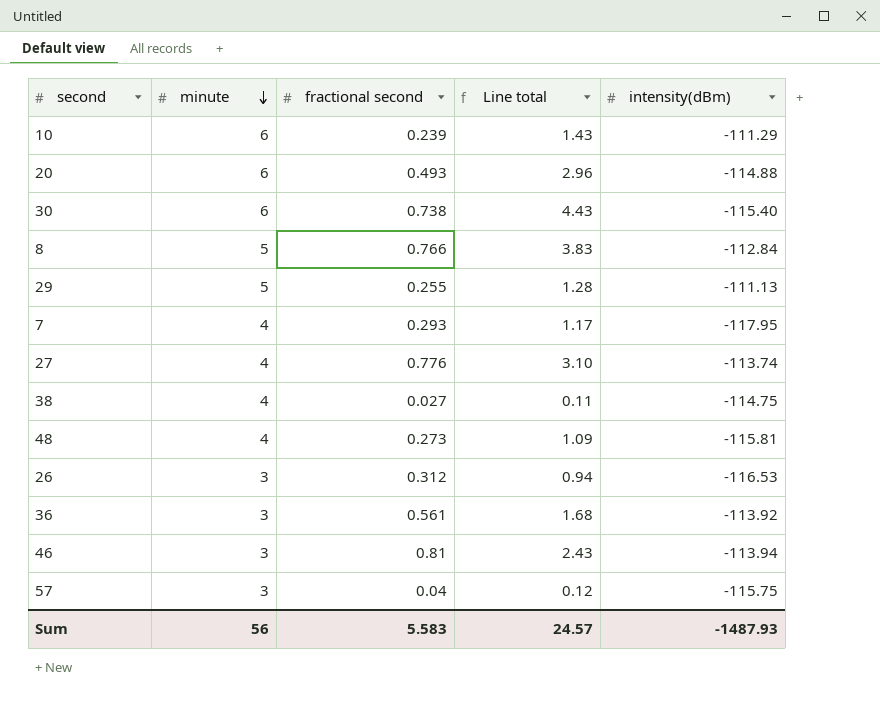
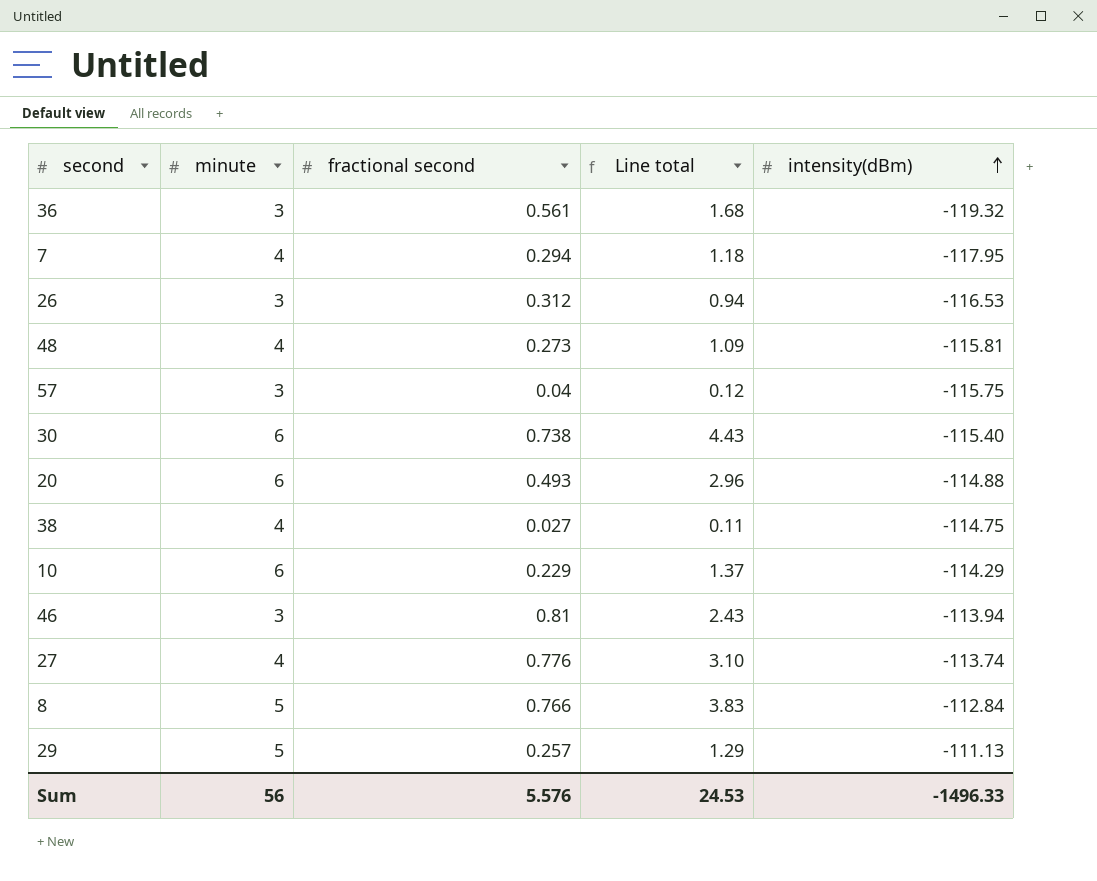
row order: minute descending -> intensity(dBm) ascending
36 | intensity(dBm): -113.92 -> -119.32
7 | fractional second: 0.293 -> 0.294
7 | Line total: 1.17 -> 1.18
10 | fractional second: 0.239 -> 0.229
10 | Line total: 1.43 -> 1.37
10 | intensity(dBm): -111.29 -> -114.29
29 | fractional second: 0.255 -> 0.257
29 | Line total: 1.28 -> 1.29
Sum | fractional second: 5.583 -> 5.576
Sum | Line total: 24.57 -> 24.53
Sum | intensity(dBm): -1487.93 -> -1496.33

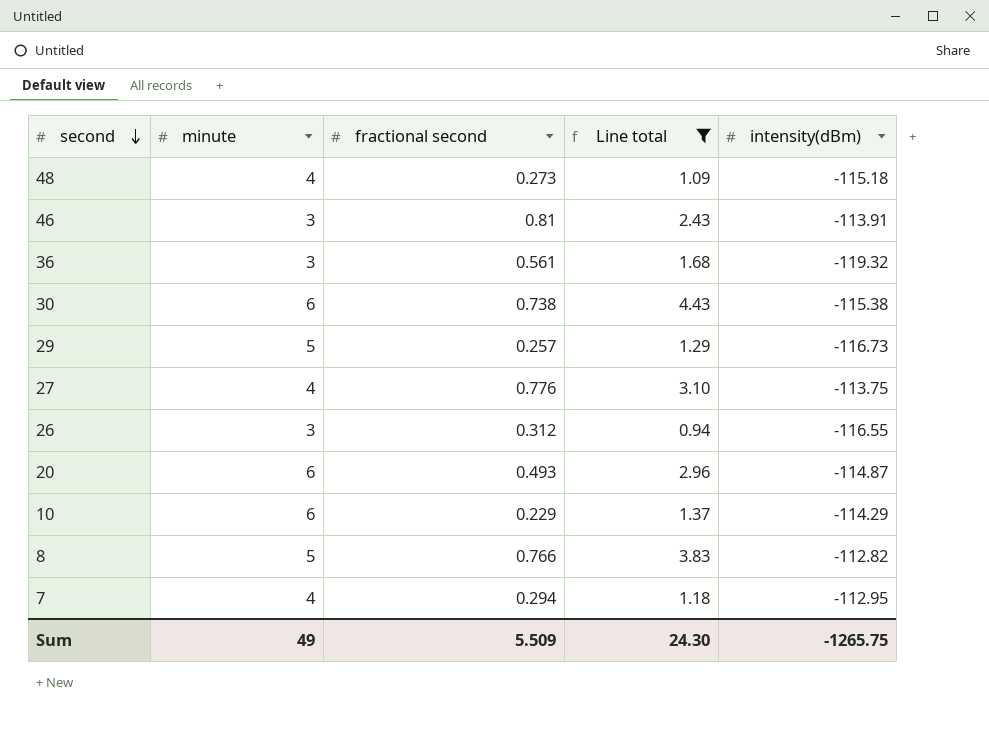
filter: none -> Line total >= 0.94
row order: intensity(dBm) ascending -> second descending
48 | intensity(dBm): -115.81 -> -115.18
46 | intensity(dBm): -113.94 -> -113.91
30 | intensity(dBm): -115.40 -> -115.38
29 | intensity(dBm): -111.13 -> -116.73
27 | intensity(dBm): -113.74 -> -113.75
26 | intensity(dBm): -116.53 -> -116.55
20 | intensity(dBm): -114.88 -> -114.87
8 | intensity(dBm): -112.84 -> -112.82
7 | intensity(dBm): -117.95 -> -112.95
Sum | minute: 56 -> 49
Sum | fractional second: 5.576 -> 5.509
Sum | Line total: 24.53 -> 24.30
Sum | intensity(dBm): -1496.33 -> -1265.75

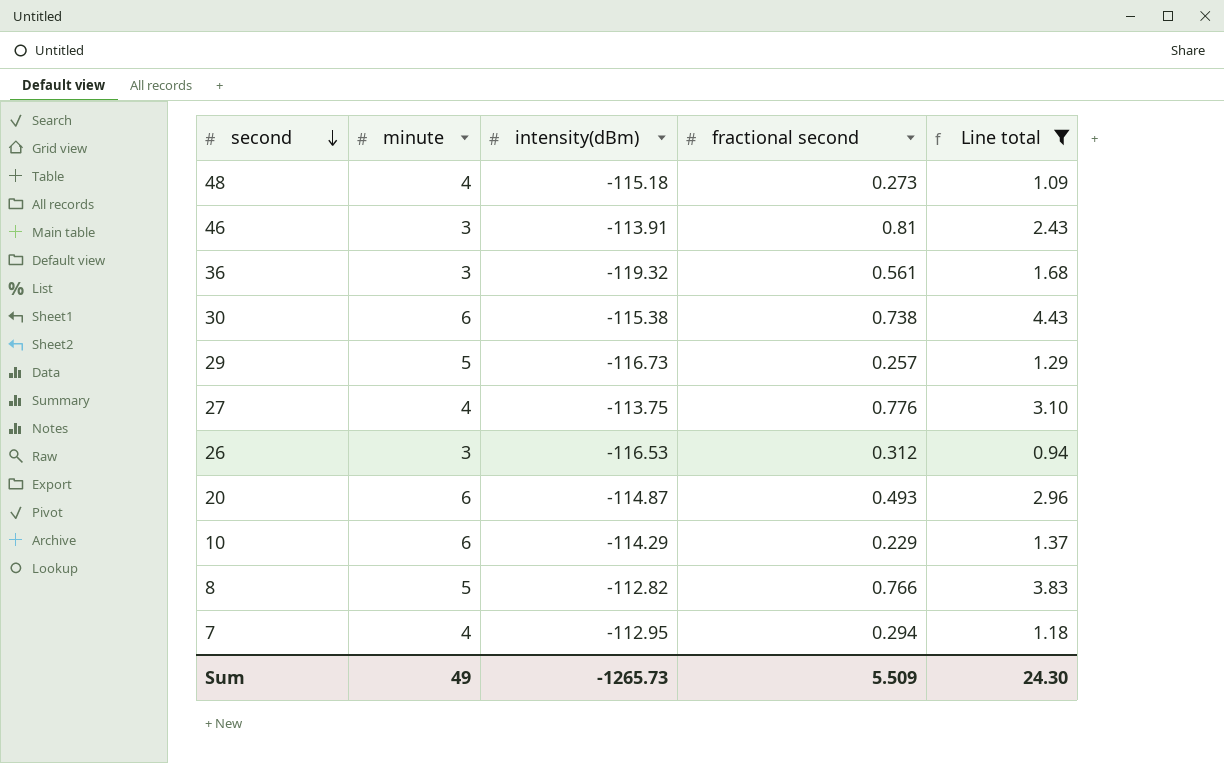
column intensity(dBm) | position: 5 -> 3
26 | intensity(dBm): -116.55 -> -116.53
Sum | intensity(dBm): -1265.75 -> -1265.73

